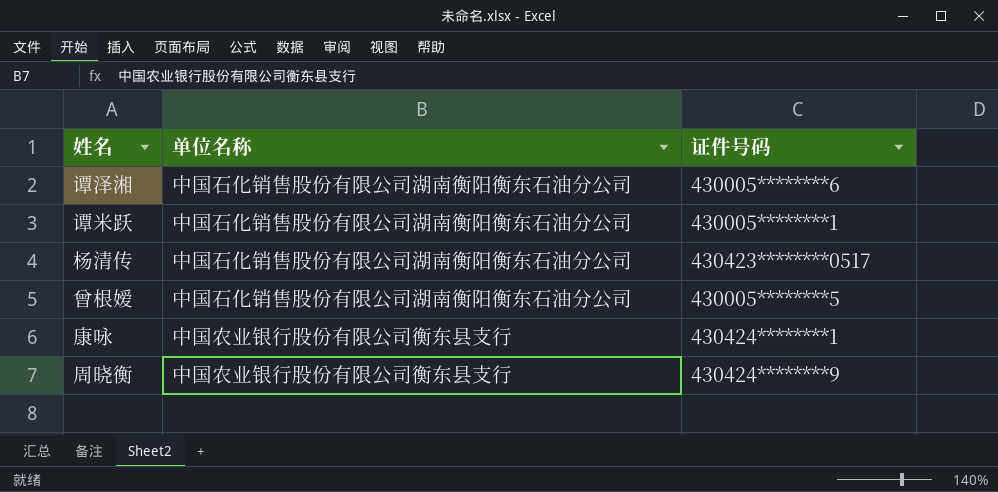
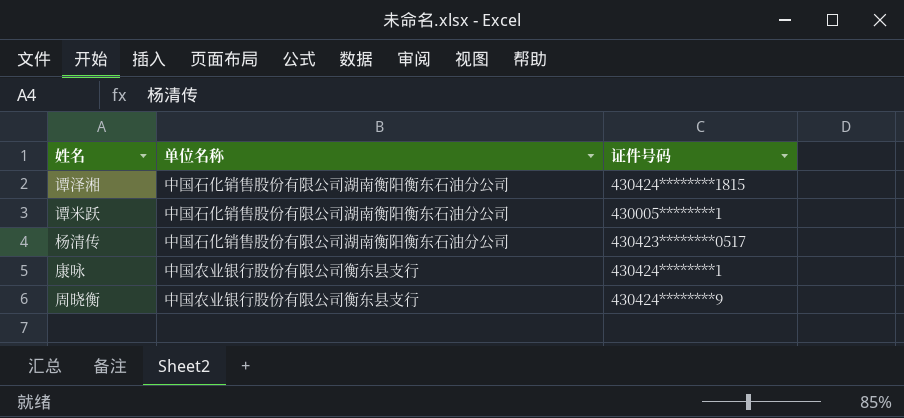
row 曾根嫒: 中国石化销售股份有限公司湖南衡阳衡东石油分公司 | 430005********5 -> none
谭泽湘 | 证件号码: 430005********6 -> 430424********1815

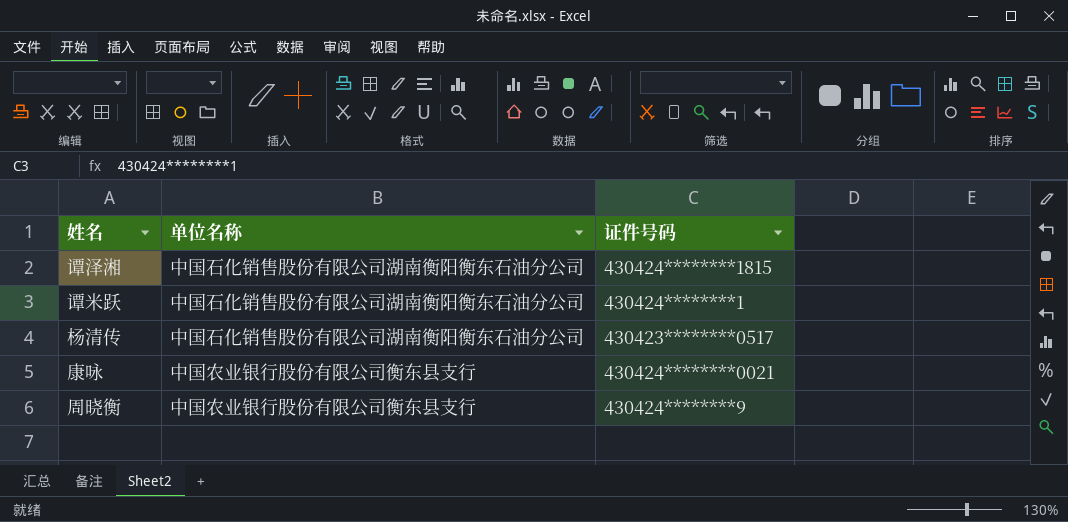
谭米跃 | 证件号码: 430005********1 -> 430424********1
康咏 | 证件号码: 430424********1 -> 430424********0021

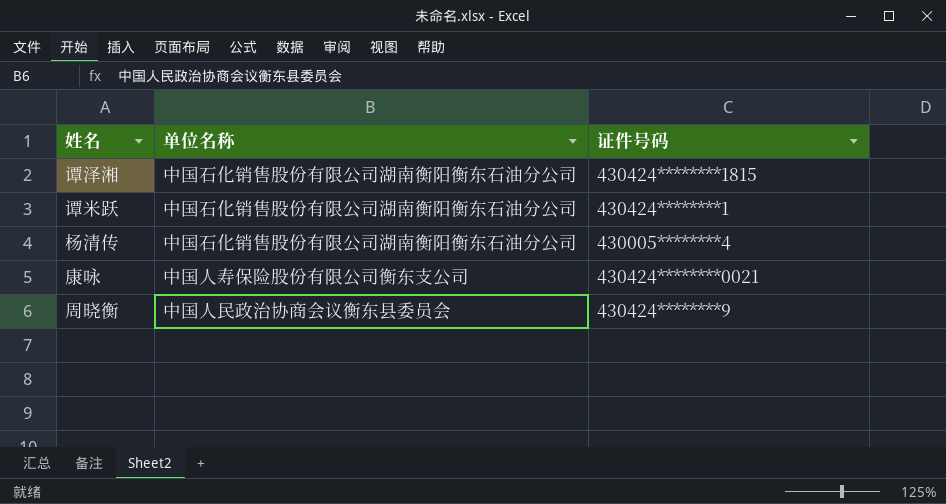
杨清传 | 证件号码: 430423********0517 -> 430005********4
康咏 | 单位名称: 中国农业银行股份有限公司衡东县支行 -> 中国人寿保险股份有限公司衡东支公司
周晓衡 | 单位名称: 中国农业银行股份有限公司衡东县支行 -> 中国人民政治协商会议衡东县委员会

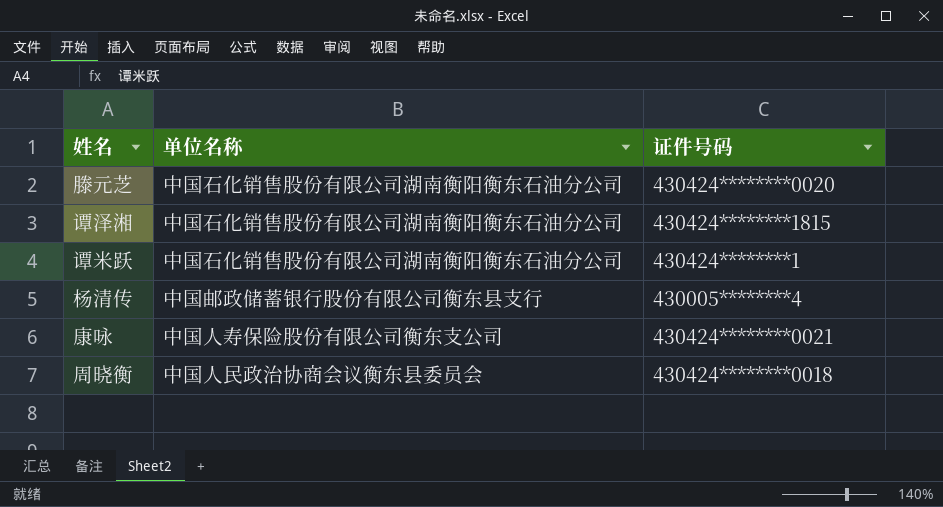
row 滕元芝: none -> 中国石化销售股份有限公司湖南衡阳衡东石油分公司 | 430424********0020
杨清传 | 单位名称: 中国石化销售股份有限公司湖南衡阳衡东石油分公司 -> 中国邮政储蓄银行股份有限公司衡东县支行
周晓衡 | 证件号码: 430424********9 -> 430424********0018

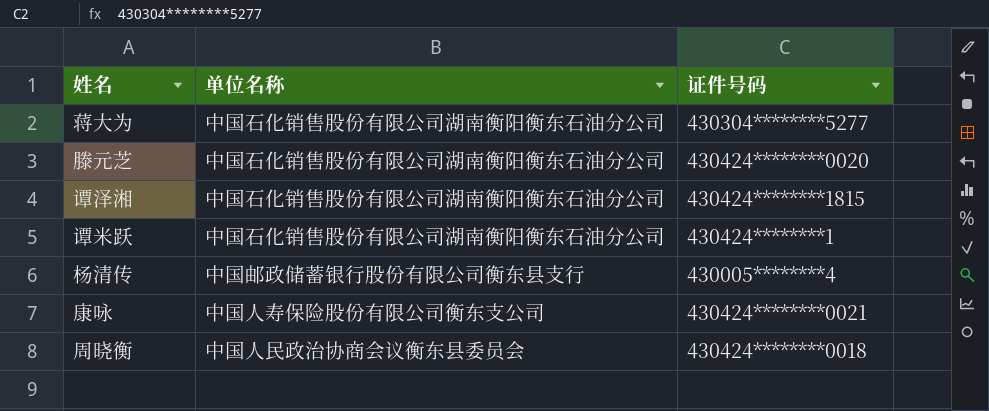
row 蒋大为: none -> 中国石化销售股份有限公司湖南衡阳衡东石油分公司 | 430304********5277

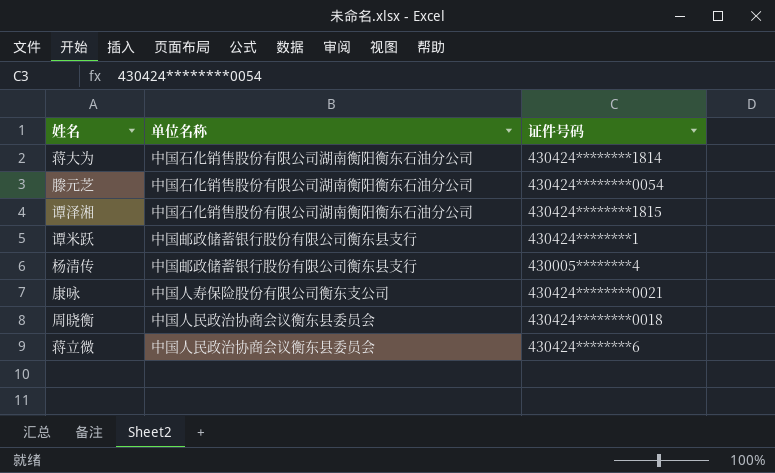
蒋大为 | 证件号码: 430304********5277 -> 430424********1814
滕元芝 | 证件号码: 430424********0020 -> 430424********0054
谭米跃 | 单位名称: 中国石化销售股份有限公司湖南衡阳衡东石油分公司 -> 中国邮政储蓄银行股份有限公司衡东县支行
row 蒋立微: none -> 中国人民政治协商会议衡东县委员会 | 430424********6

